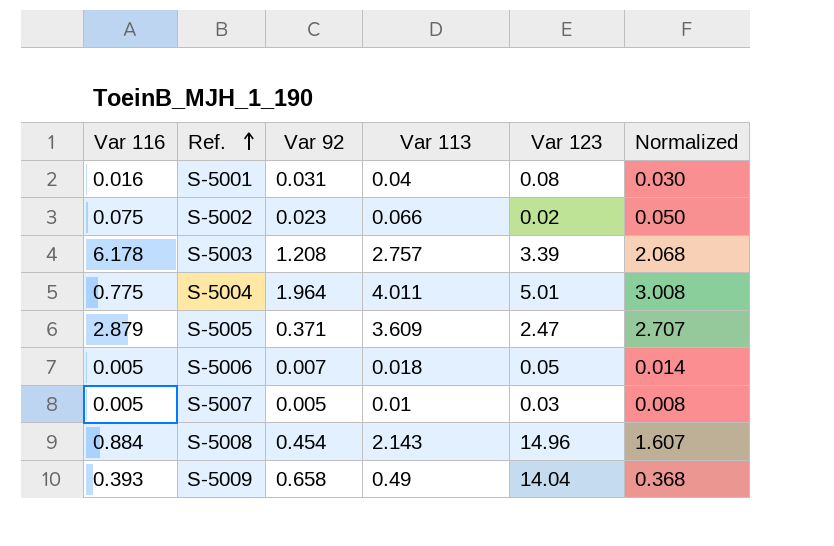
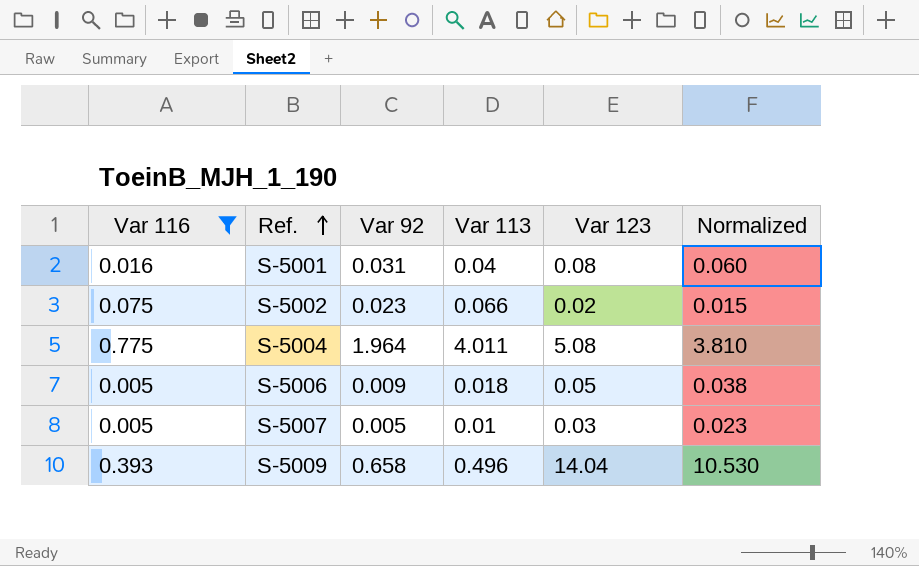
filter: none -> Var 116 <= 0.775
column Normalized | formula: [Var 113] * 0.75 -> [Var 123] * 0.75
S-5004 | Var 123: 5.01 -> 5.08
S-5006 | Var 92: 0.007 -> 0.009
S-5009 | Var 113: 0.49 -> 0.496

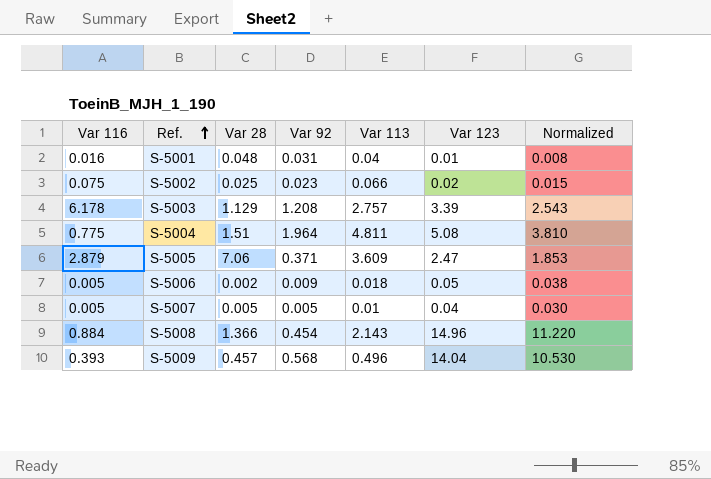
filter: Var 116 <= 0.775 -> none
column Var 28 | position: none -> 3
S-5001 | Var 123: 0.08 -> 0.01
S-5001 | Normalized: 0.060 -> 0.008
S-5004 | Var 113: 4.011 -> 4.811
S-5007 | Var 123: 0.03 -> 0.04
S-5007 | Normalized: 0.023 -> 0.030
S-5009 | Var 92: 0.658 -> 0.568

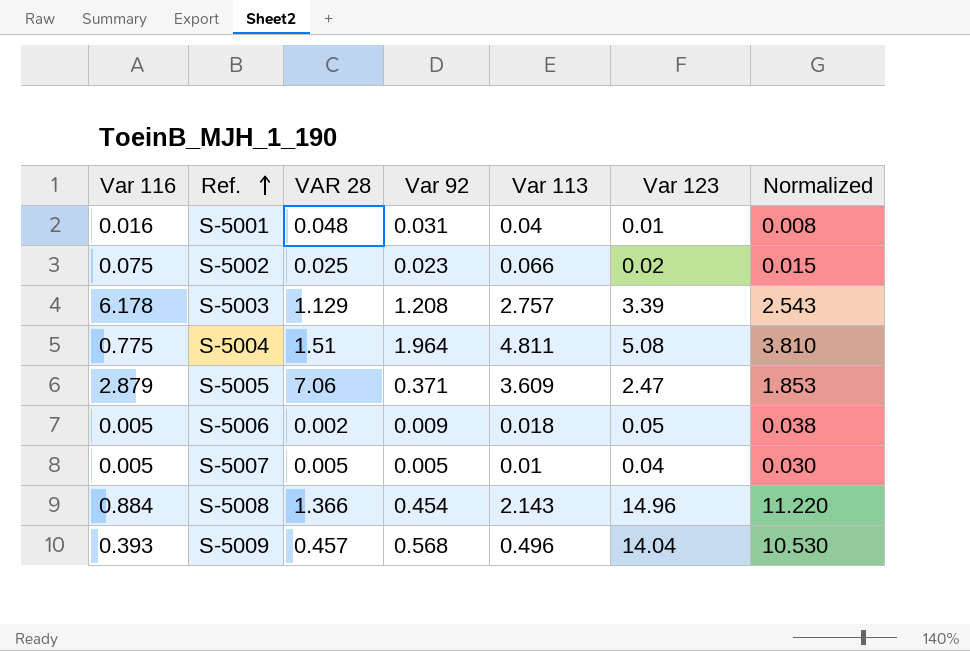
column name: Var 28 -> VAR 28

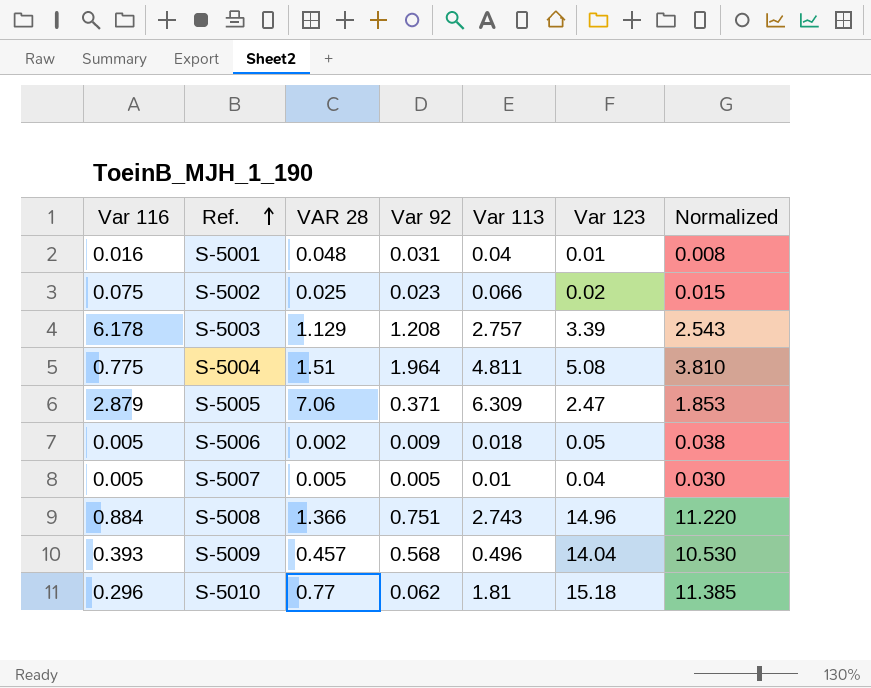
S-5005 | Var 113: 3.609 -> 6.309
S-5008 | Var 92: 0.454 -> 0.751
S-5008 | Var 113: 2.143 -> 2.743
row S-5010: none -> 0.296 | 0.77 | 0.062 | 1.81 | 15.18 | 11.385

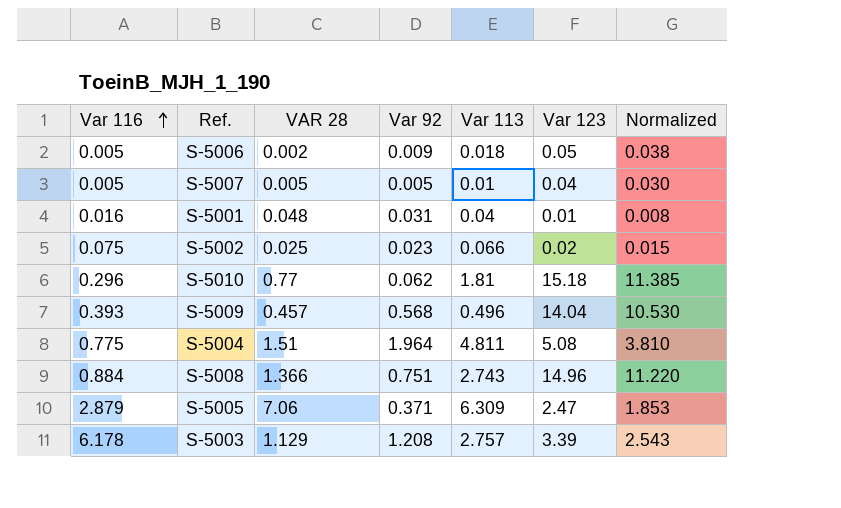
row order: Ref. ascending -> Var 116 ascending

